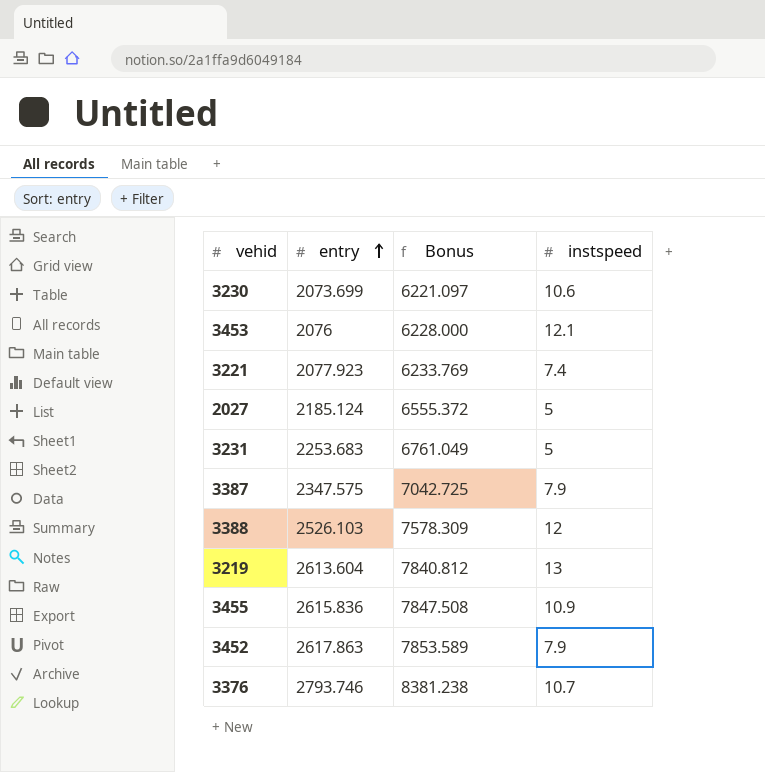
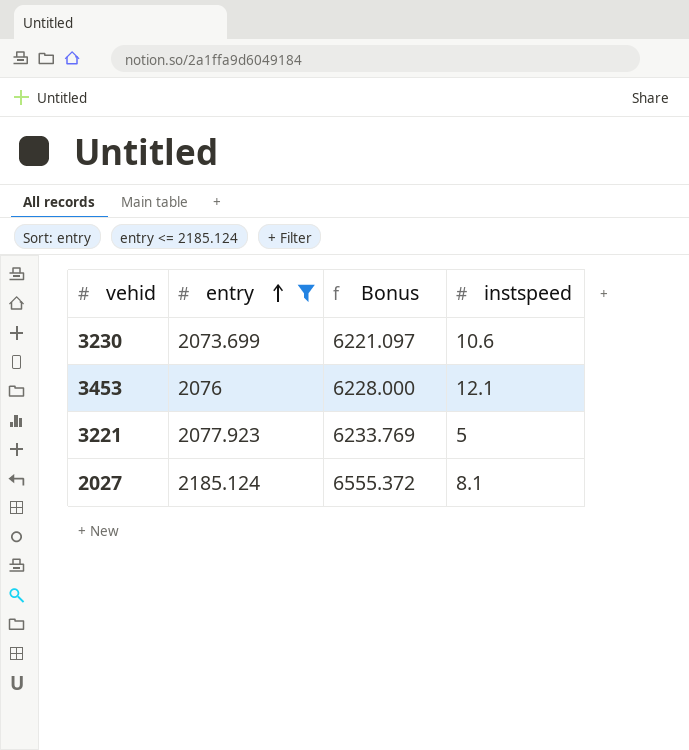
filter: none -> entry <= 2185.124
3221 | instspeed: 7.4 -> 5
2027 | instspeed: 5 -> 8.1

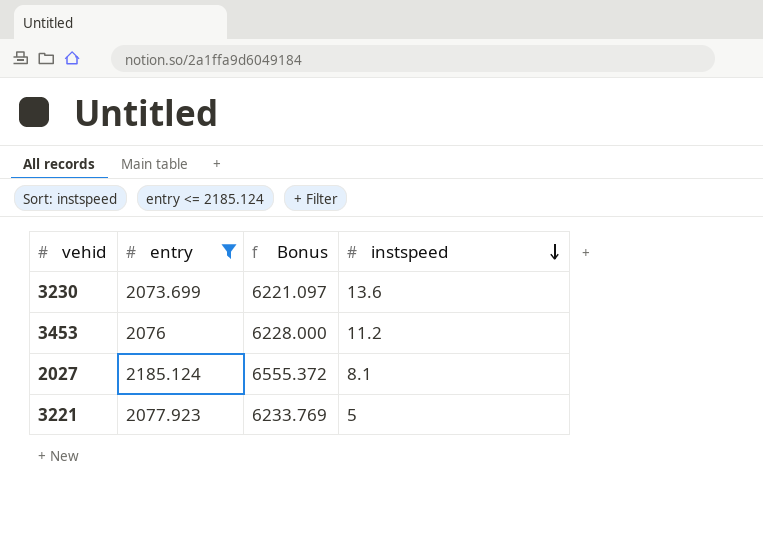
row order: entry ascending -> instspeed descending
3230 | instspeed: 10.6 -> 13.6
3453 | instspeed: 12.1 -> 11.2

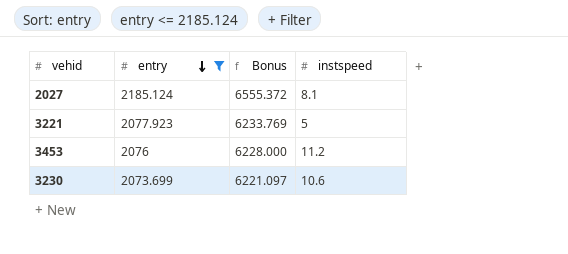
row order: instspeed descending -> entry descending
3230 | instspeed: 13.6 -> 10.6

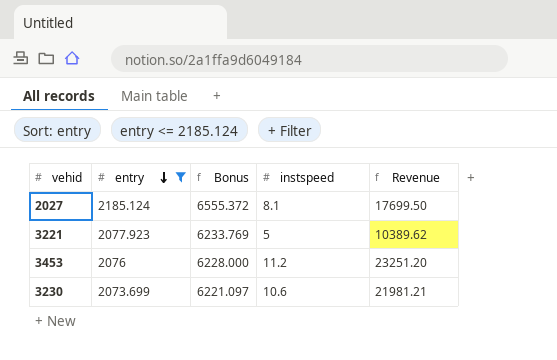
column Revenue | formula: none -> [entry] * [instspeed]

